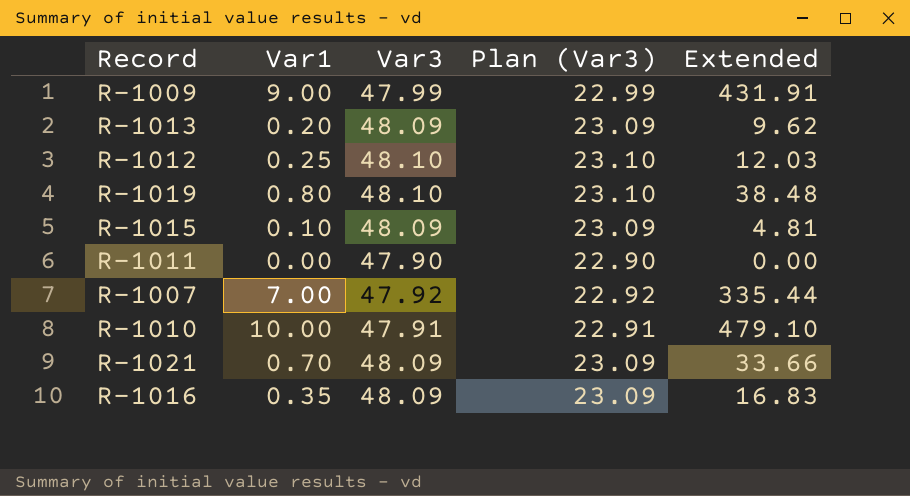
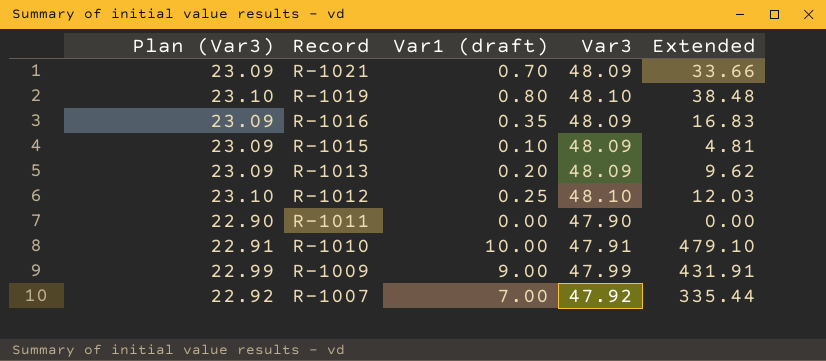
row order: none -> Record descending
column Plan (Var3) | position: 4 -> 1
column name: Var1 -> Var1 (draft)

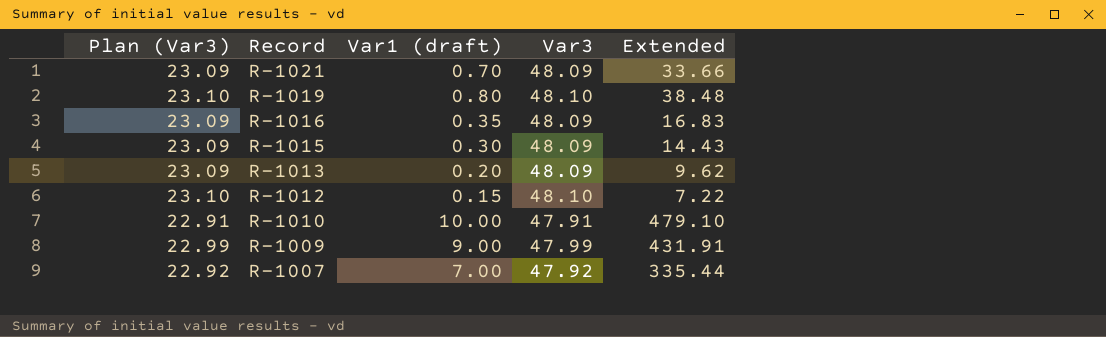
row R-1011: 22.90 | 0.00 | 47.90 | 0.00 -> none
R-1015 | Var1 (draft): 0.10 -> 0.30
R-1015 | Extended: 4.81 -> 14.43
R-1012 | Var1 (draft): 0.25 -> 0.15
R-1012 | Extended: 12.03 -> 7.22

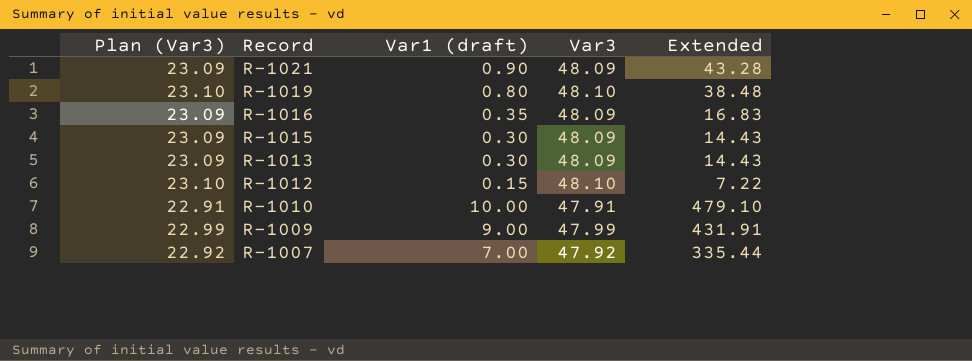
R-1021 | Var1 (draft): 0.70 -> 0.90
R-1021 | Extended: 33.66 -> 43.28
R-1013 | Var1 (draft): 0.20 -> 0.30
R-1013 | Extended: 9.62 -> 14.43

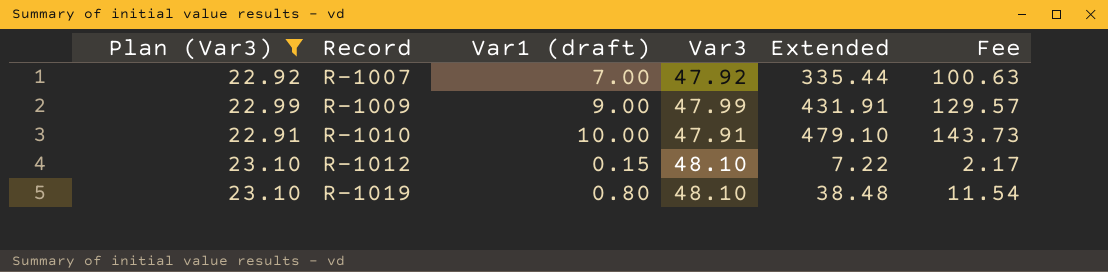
filter: none -> Plan (Var3) != 23.09
row order: Record descending -> Record ascending
column Fee | formula: none -> [Extended] * 0.3

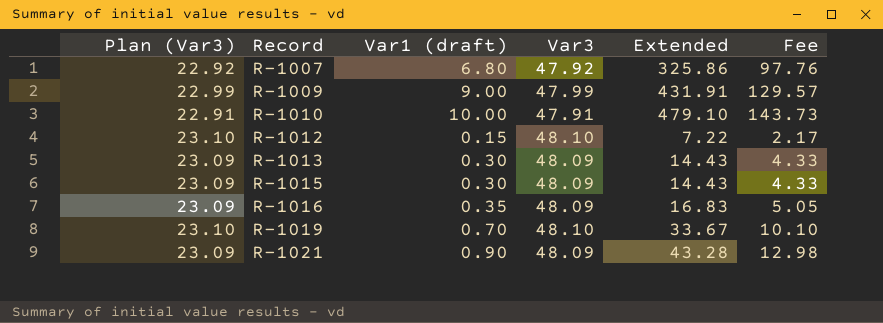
filter: Plan (Var3) != 23.09 -> none
R-1007 | Var1 (draft): 7.00 -> 6.80
R-1007 | Extended: 335.44 -> 325.86
R-1007 | Fee: 100.63 -> 97.76
R-1019 | Var1 (draft): 0.80 -> 0.70
R-1019 | Extended: 38.48 -> 33.67
R-1019 | Fee: 11.54 -> 10.10

